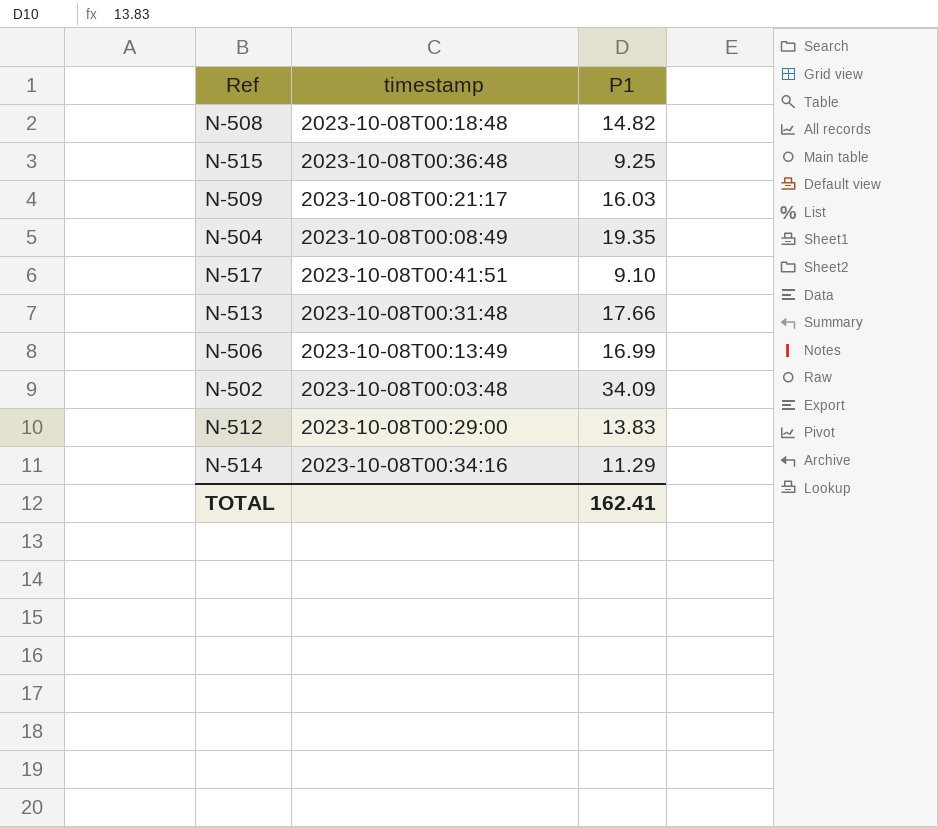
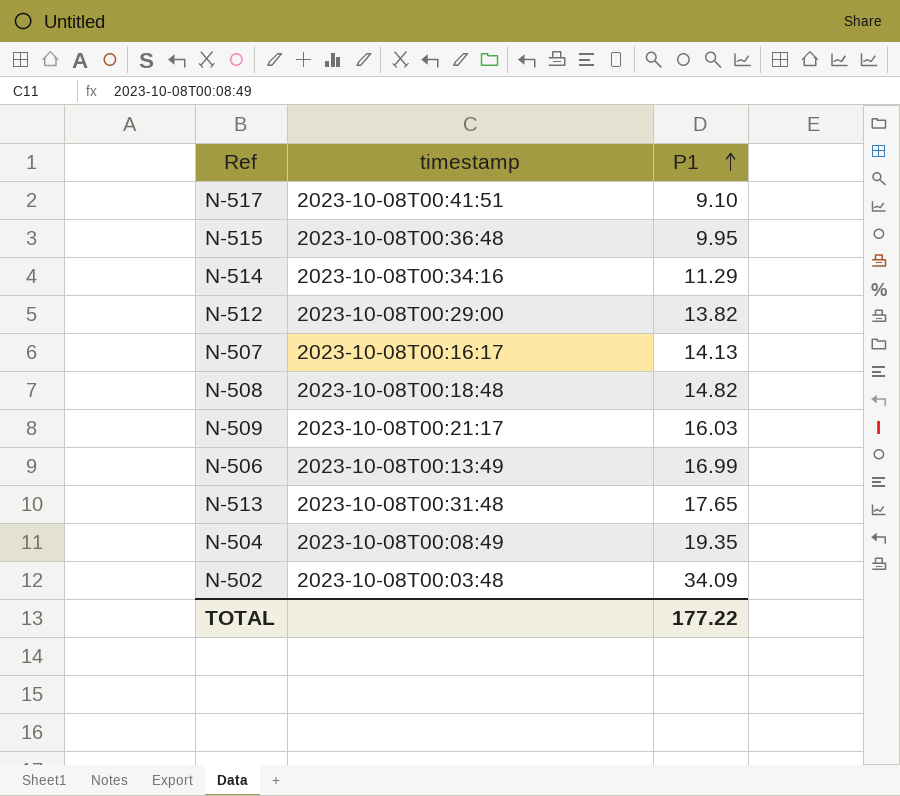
row order: none -> P1 ascending
N-515 | P1: 9.25 -> 9.95
N-512 | P1: 13.83 -> 13.82
row N-507: none -> 2023-10-08T00:16:17 | 14.13
N-513 | P1: 17.66 -> 17.65
TOTAL | P1: 162.41 -> 177.22

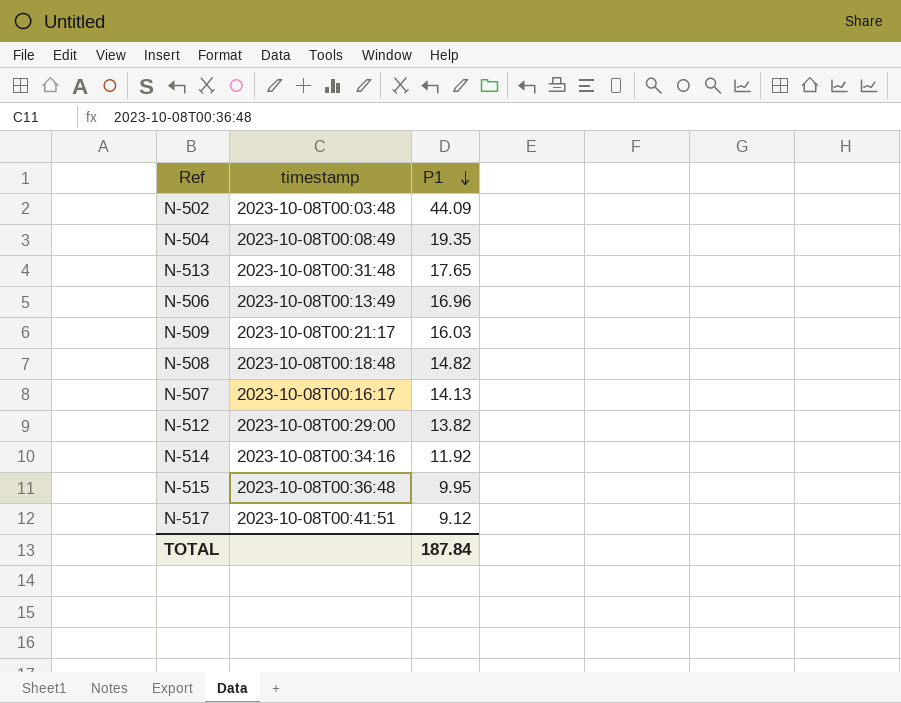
row order: P1 ascending -> P1 descending
N-502 | P1: 34.09 -> 44.09
N-506 | P1: 16.99 -> 16.96
N-514 | P1: 11.29 -> 11.92
N-517 | P1: 9.10 -> 9.12
TOTAL | P1: 177.22 -> 187.84

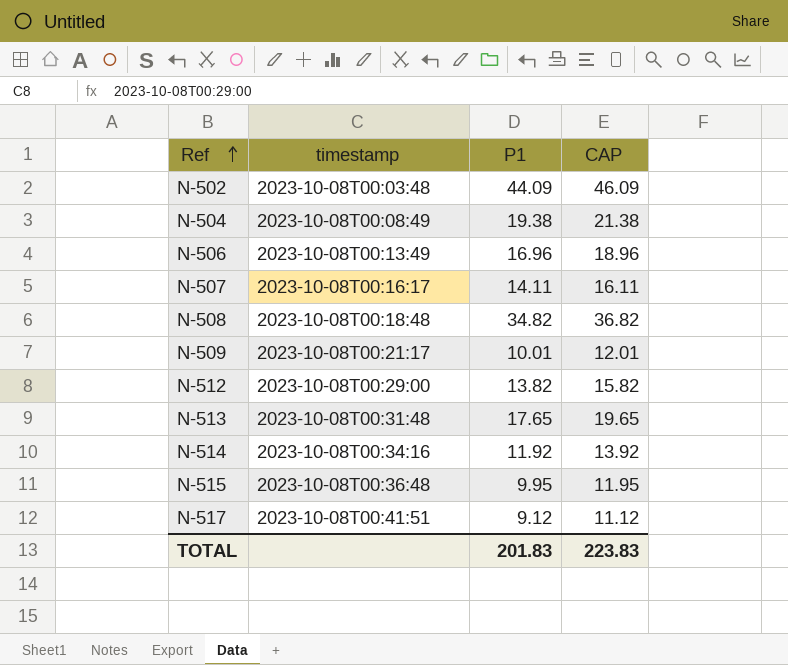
row order: P1 descending -> Ref ascending
column CAP | formula: none -> [P1] + 2
N-504 | P1: 19.35 -> 19.38
N-507 | P1: 14.13 -> 14.11
N-508 | P1: 14.82 -> 34.82
N-509 | P1: 16.03 -> 10.01
TOTAL | P1: 187.84 -> 201.83

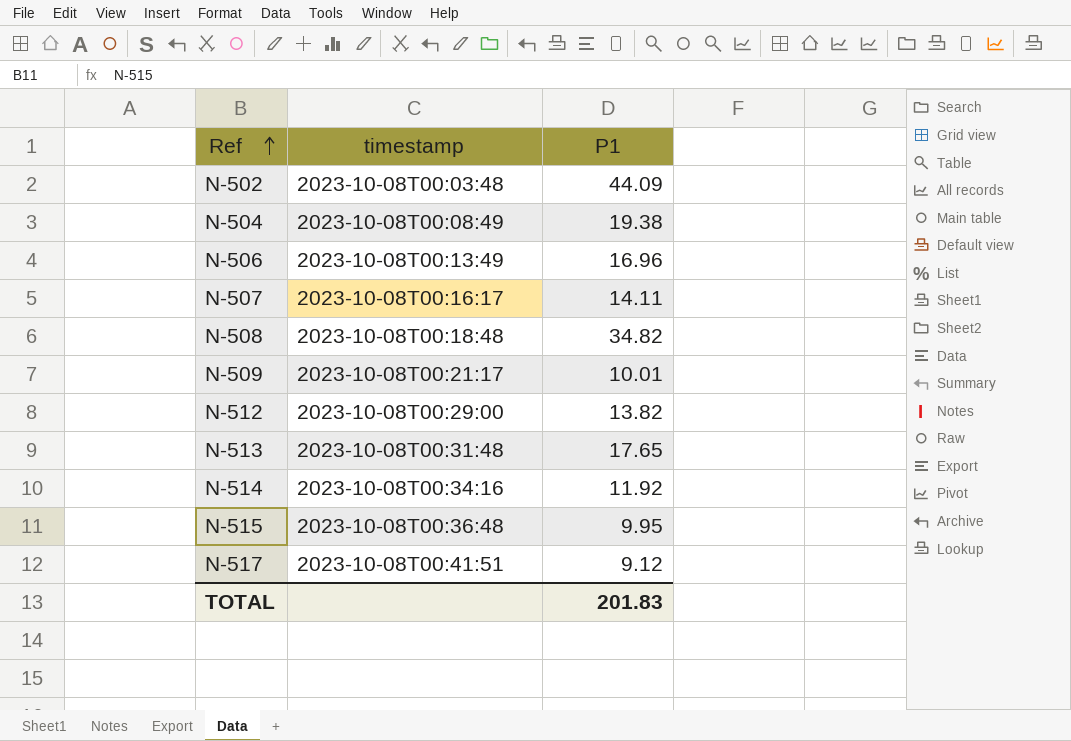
column CAP | formula: [P1] + 2 -> none

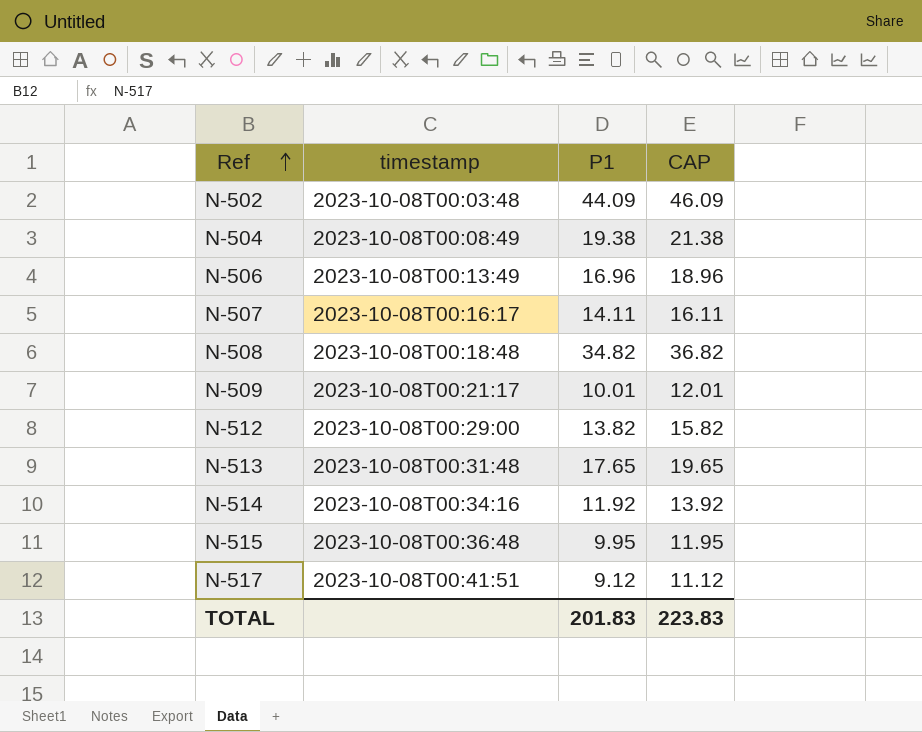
column CAP | formula: none -> [P1] + 2

